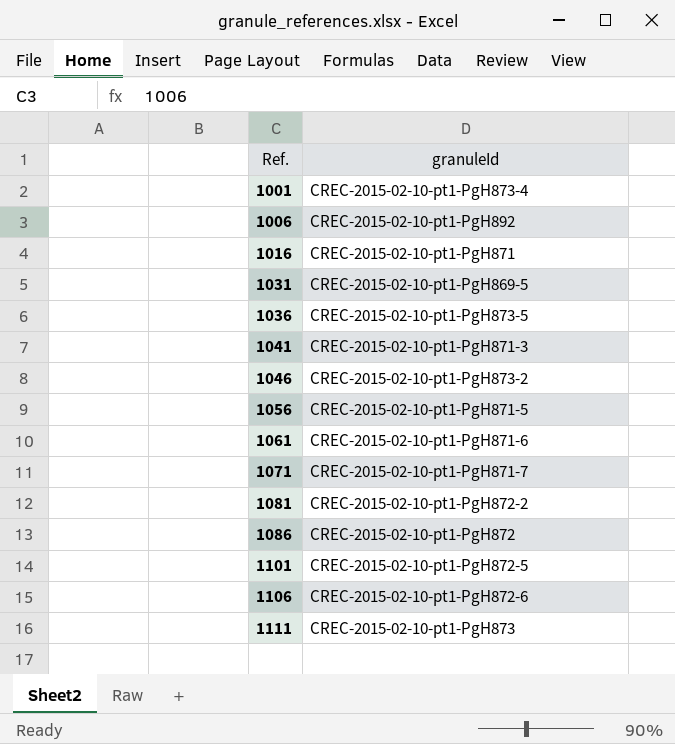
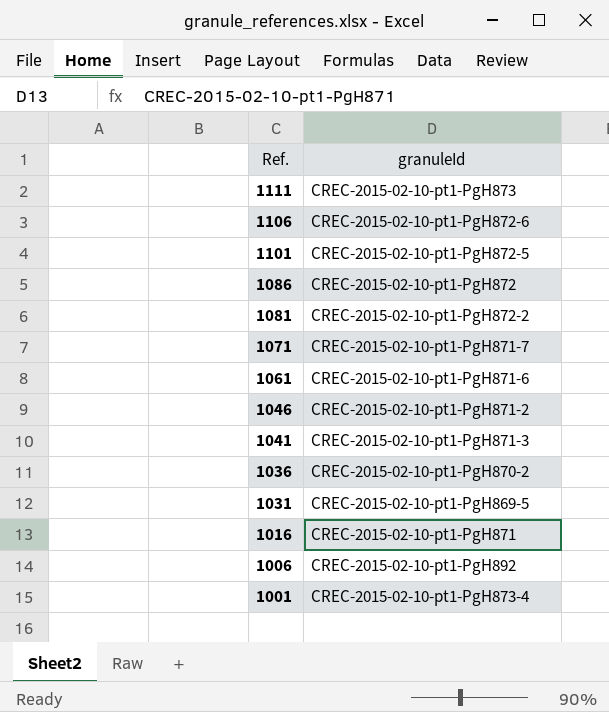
row order: Ref. ascending -> Ref. descending
row 1056: CREC-2015-02-10-pt1-PgH871-5 -> none
1046 | granuleId: CREC-2015-02-10-pt1-PgH873-2 -> CREC-2015-02-10-pt1-PgH871-2
1036 | granuleId: CREC-2015-02-10-pt1-PgH873-5 -> CREC-2015-02-10-pt1-PgH870-2

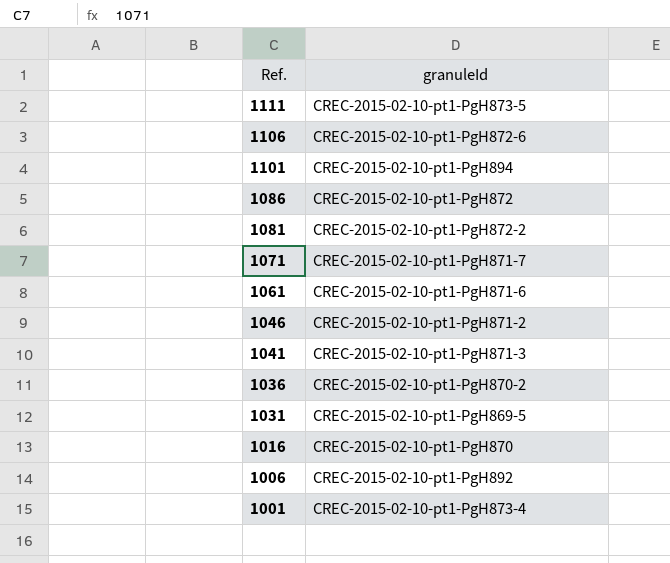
1111 | granuleId: CREC-2015-02-10-pt1-PgH873 -> CREC-2015-02-10-pt1-PgH873-5
1101 | granuleId: CREC-2015-02-10-pt1-PgH872-5 -> CREC-2015-02-10-pt1-PgH894
1016 | granuleId: CREC-2015-02-10-pt1-PgH871 -> CREC-2015-02-10-pt1-PgH870

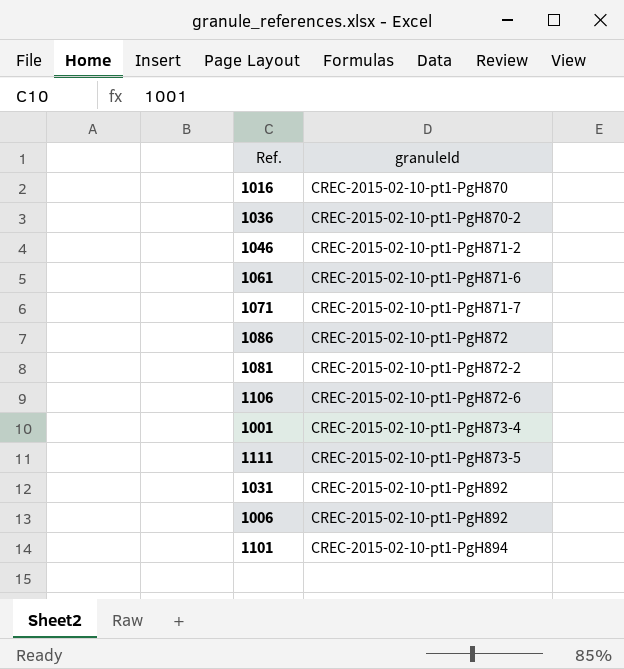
row order: Ref. descending -> granuleId ascending
row 1041: CREC-2015-02-10-pt1-PgH871-3 -> none
1031 | granuleId: CREC-2015-02-10-pt1-PgH869-5 -> CREC-2015-02-10-pt1-PgH892

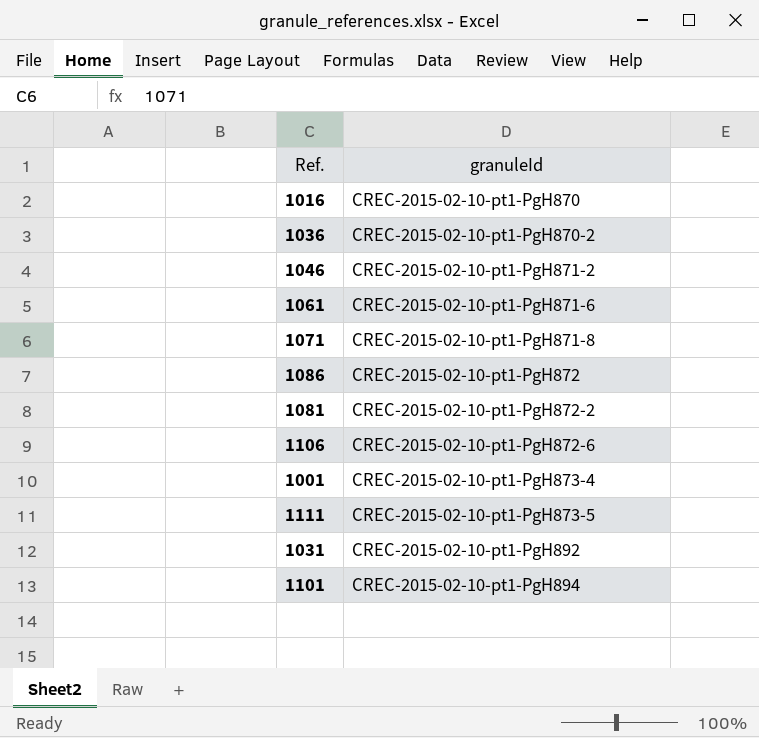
row 1006: CREC-2015-02-10-pt1-PgH892 -> none
1071 | granuleId: CREC-2015-02-10-pt1-PgH871-7 -> CREC-2015-02-10-pt1-PgH871-8

